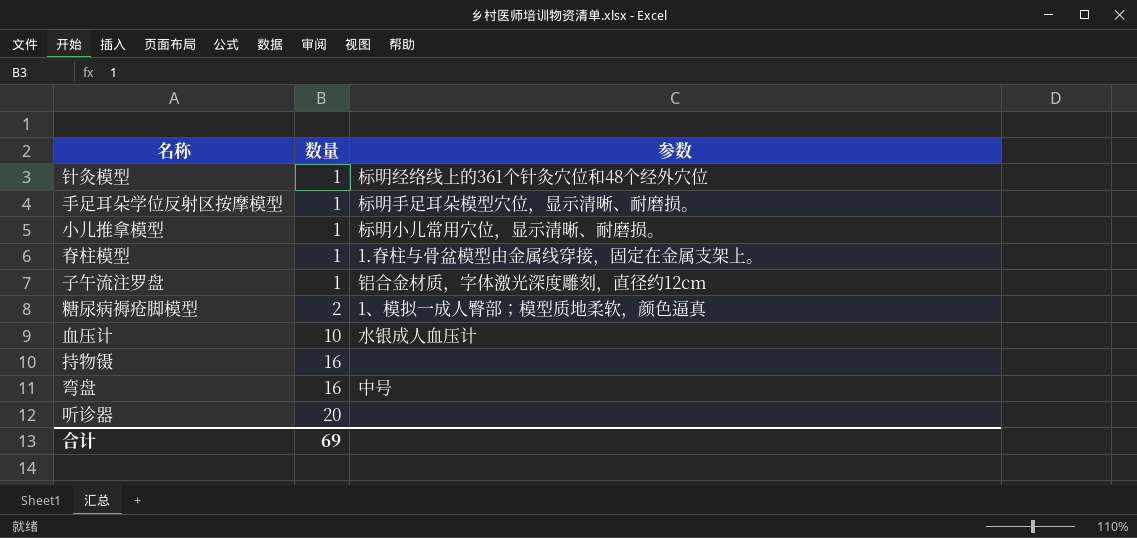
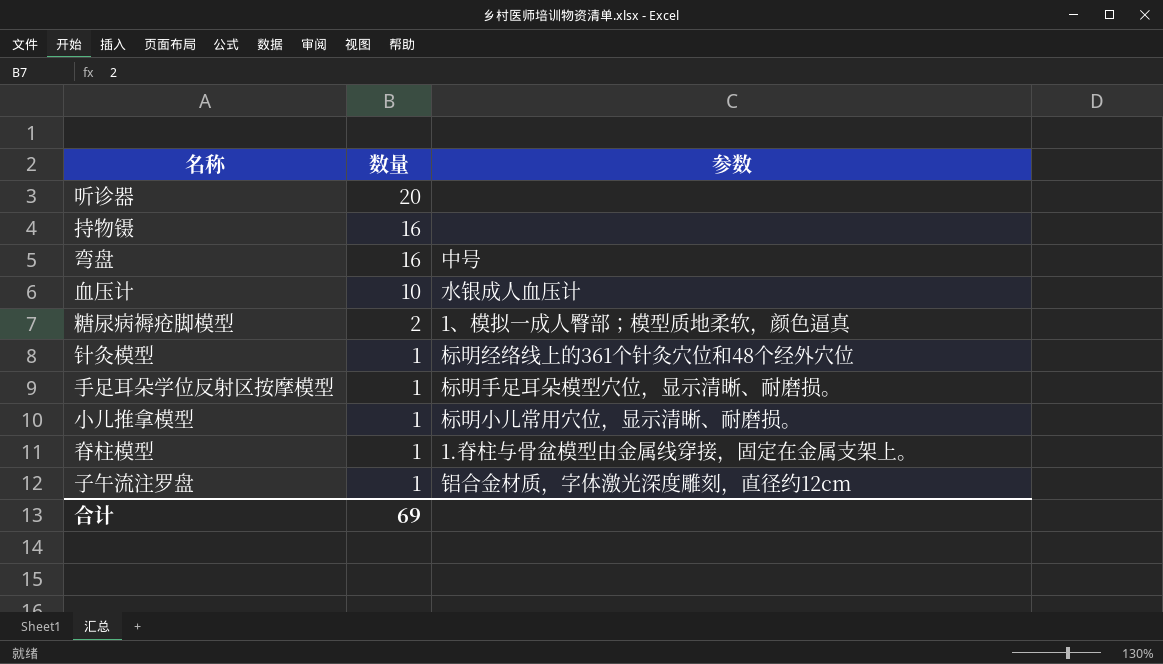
row order: 数量 ascending -> 数量 descending

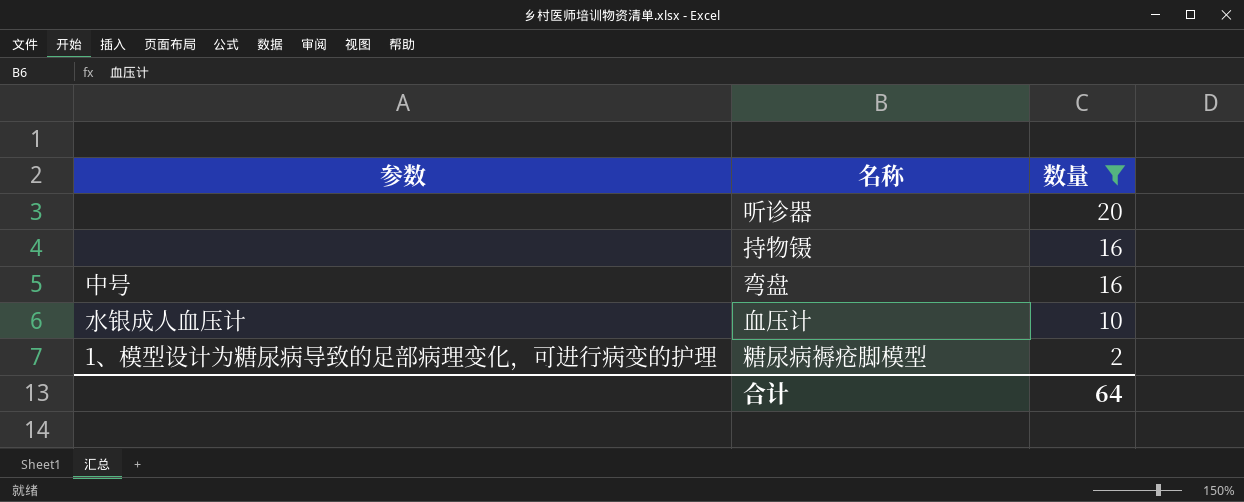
filter: none -> 数量 != 1
column 参数 | position: 3 -> 1
糖尿病褥疮脚模型 | 参数: 1、模拟一成人臀部；模型质地柔软，颜色逼真 -> 1、模型设计为糖尿病导致的足部病理变化，可进行病变的护理
合计 | 数量: 69 -> 64

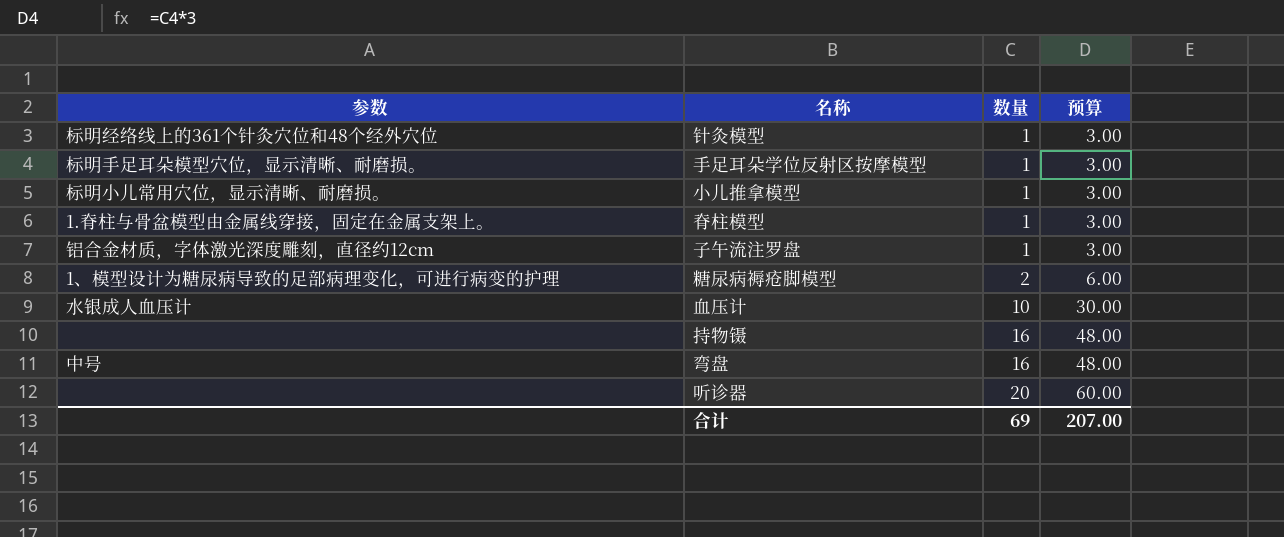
filter: 数量 != 1 -> none
row order: 数量 descending -> 数量 ascending
column 预算 | formula: none -> [数量] * 3
合计 | 数量: 64 -> 69

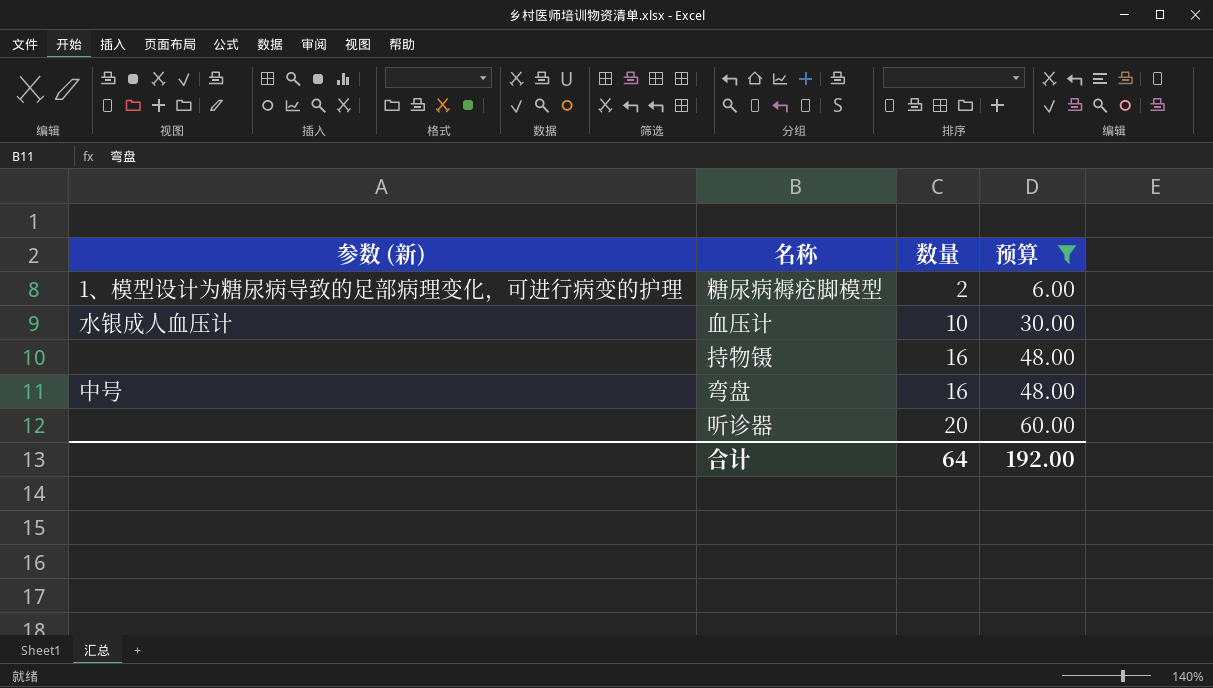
filter: none -> 预算 != 3.00
column name: 参数 -> 参数 (新)
合计 | 数量: 69 -> 64
合计 | 预算: 207.00 -> 192.00

